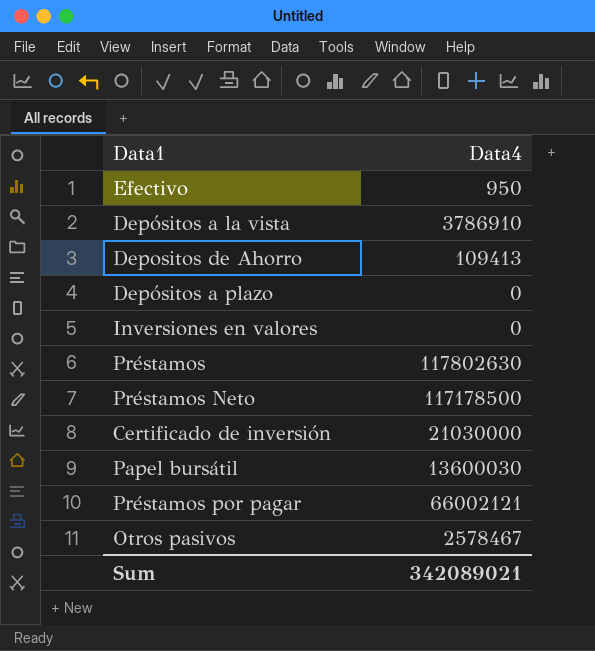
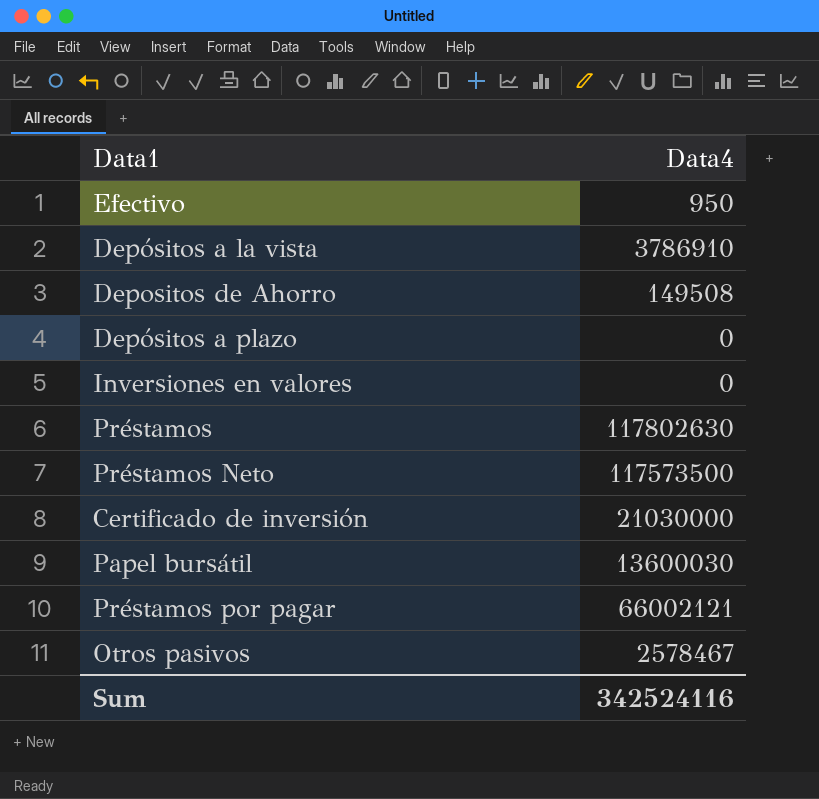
Depositos de Ahorro | Data4: 109413 -> 149508
Préstamos Neto | Data4: 117178500 -> 117573500
Sum | Data4: 342089021 -> 342524116

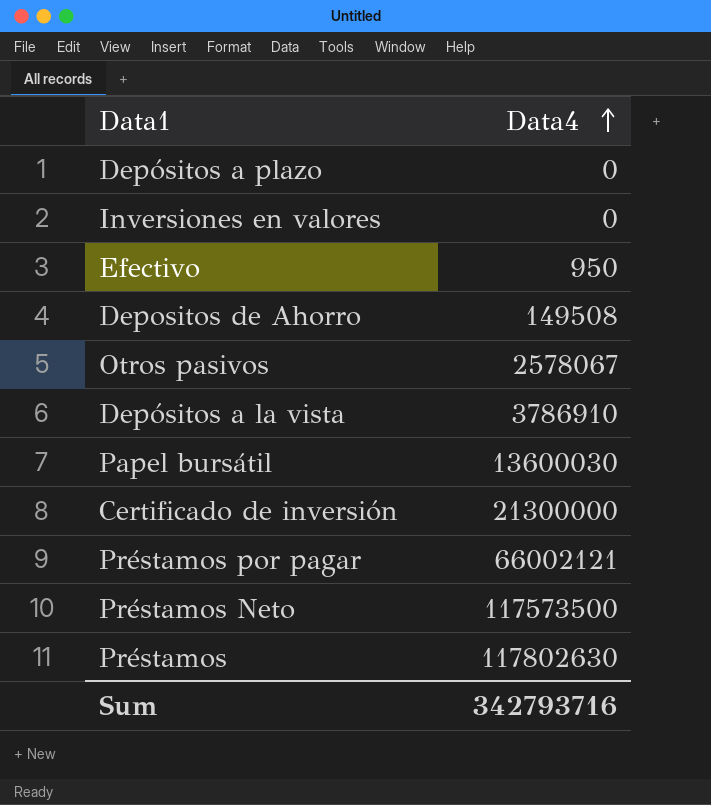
row order: none -> Data4 ascending
Otros pasivos | Data4: 2578467 -> 2578067
Certificado de inversión | Data4: 21030000 -> 21300000
Sum | Data4: 342524116 -> 342793716

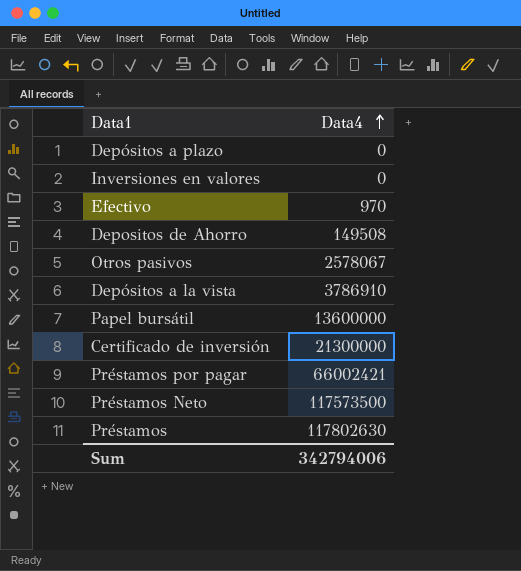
Efectivo | Data4: 950 -> 970
Papel bursátil | Data4: 13600030 -> 13600000
Préstamos por pagar | Data4: 66002121 -> 66002421
Sum | Data4: 342793716 -> 342794006

